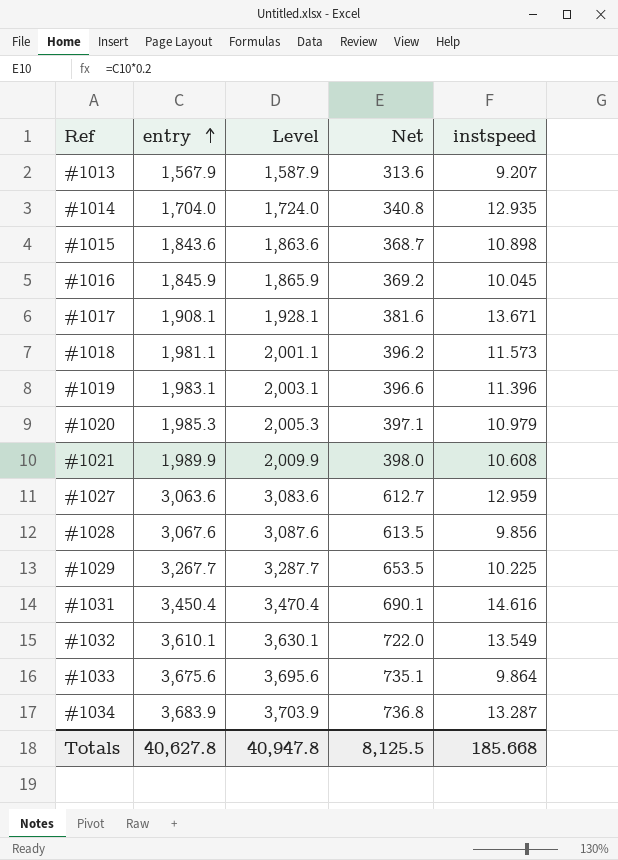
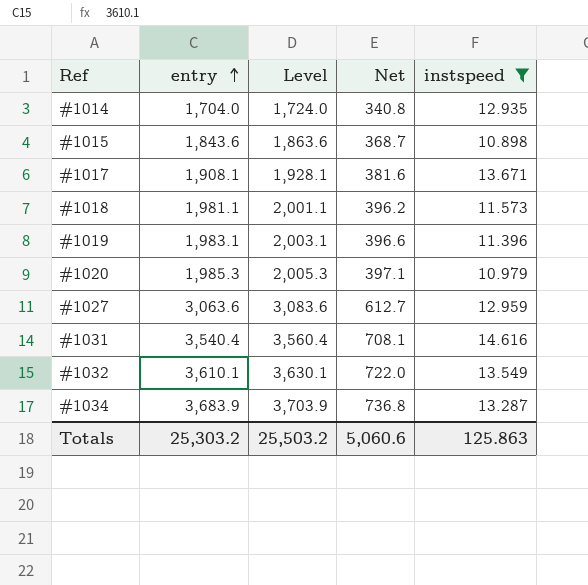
filter: none -> instspeed >= 10.898
#1031 | entry: 3,450.4 -> 3,540.4
#1031 | Level: 3,470.4 -> 3,560.4
#1031 | Net: 690.1 -> 708.1
Totals | entry: 40,627.8 -> 25,303.2
Totals | Level: 40,947.8 -> 25,503.2
Totals | Net: 8,125.5 -> 5,060.6
Totals | instspeed: 185.668 -> 125.863

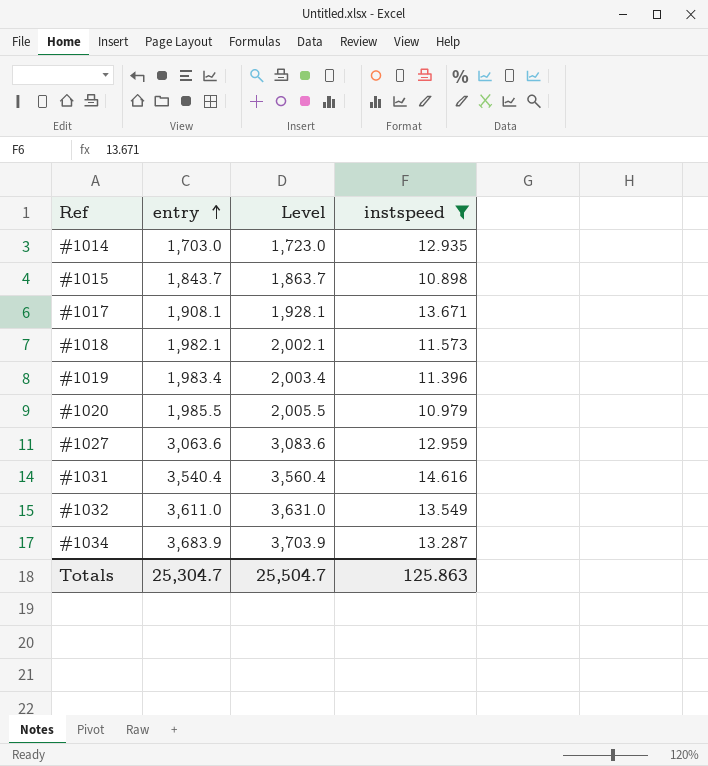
column Net | formula: [entry] * 0.2 -> none
#1014 | entry: 1,704.0 -> 1,703.0
#1014 | Level: 1,724.0 -> 1,723.0
#1015 | entry: 1,843.6 -> 1,843.7
#1015 | Level: 1,863.6 -> 1,863.7
#1018 | entry: 1,981.1 -> 1,982.1
#1018 | Level: 2,001.1 -> 2,002.1
#1019 | entry: 1,983.1 -> 1,983.4
#1019 | Level: 2,003.1 -> 2,003.4
#1020 | entry: 1,985.3 -> 1,985.5
#1020 | Level: 2,005.3 -> 2,005.5
#1032 | entry: 3,610.1 -> 3,611.0
#1032 | Level: 3,630.1 -> 3,631.0
Totals | entry: 25,303.2 -> 25,304.7
Totals | Level: 25,503.2 -> 25,504.7

